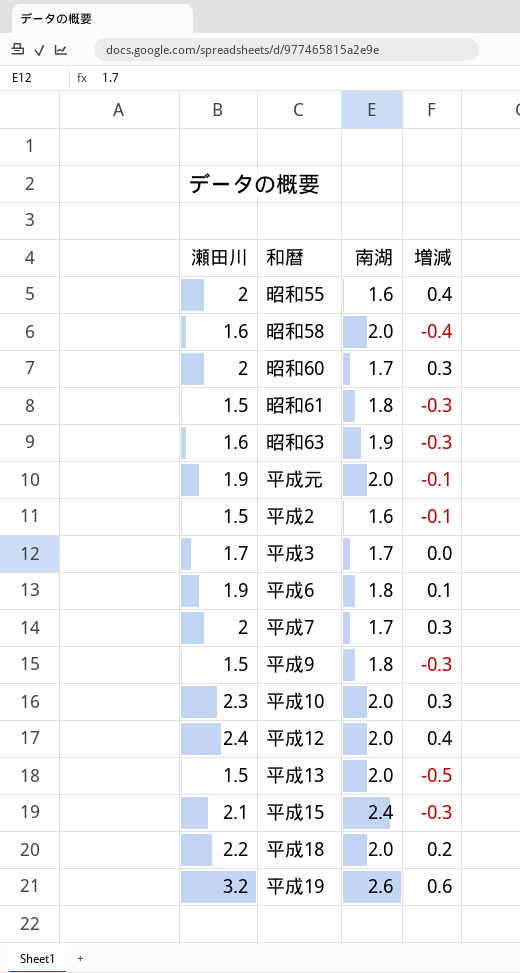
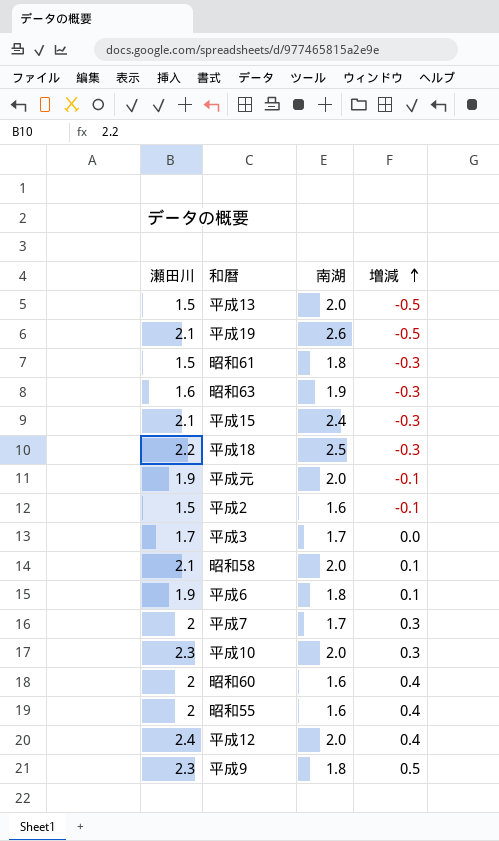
row order: none -> 増減 ascending
平成19 | 瀬田川: 3.2 -> 2.1
平成19 | 増減: 0.6 -> -0.5
平成18 | 南湖: 2.0 -> 2.5
平成18 | 増減: 0.2 -> -0.3
昭和58 | 瀬田川: 1.6 -> 2.1
昭和58 | 増減: -0.4 -> 0.1
昭和60 | 南湖: 1.7 -> 1.6
昭和60 | 増減: 0.3 -> 0.4
平成9 | 瀬田川: 1.5 -> 2.3
平成9 | 増減: -0.3 -> 0.5

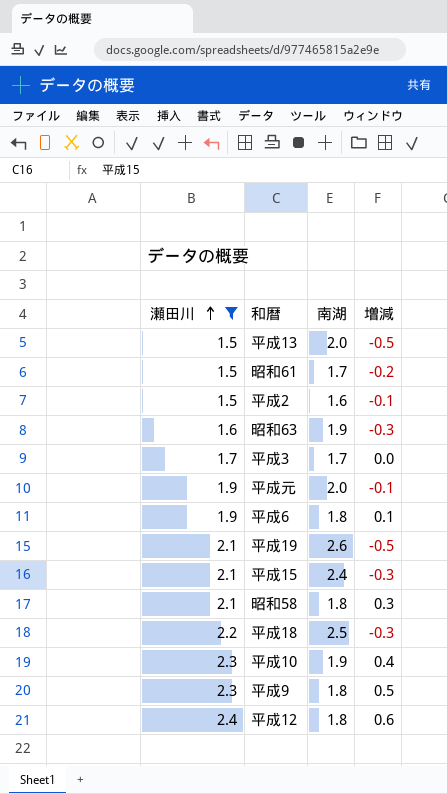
filter: none -> 瀬田川 != 2
row order: 増減 ascending -> 瀬田川 ascending
昭和61 | 南湖: 1.8 -> 1.7
昭和61 | 増減: -0.3 -> -0.2
昭和58 | 南湖: 2.0 -> 1.8
昭和58 | 増減: 0.1 -> 0.3
平成10 | 南湖: 2.0 -> 1.9
平成10 | 増減: 0.3 -> 0.4
平成12 | 南湖: 2.0 -> 1.8
平成12 | 増減: 0.4 -> 0.6

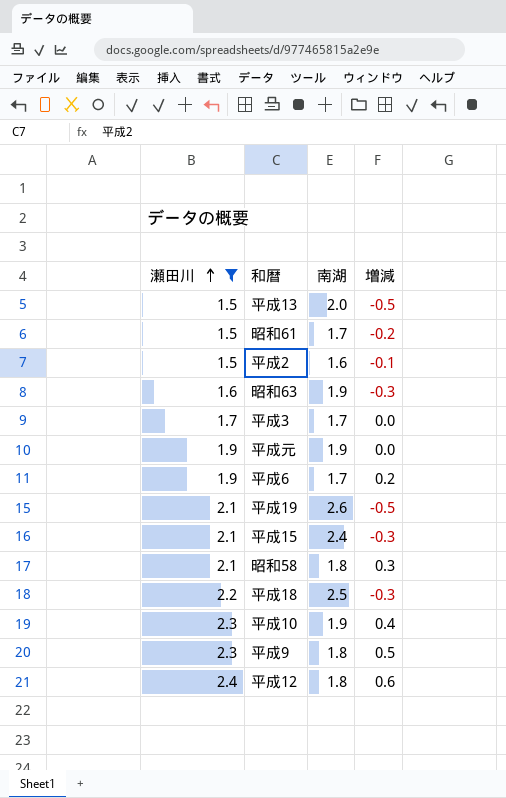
平成元 | 南湖: 2.0 -> 1.9
平成元 | 増減: -0.1 -> 0.0
平成6 | 南湖: 1.8 -> 1.7
平成6 | 増減: 0.1 -> 0.2

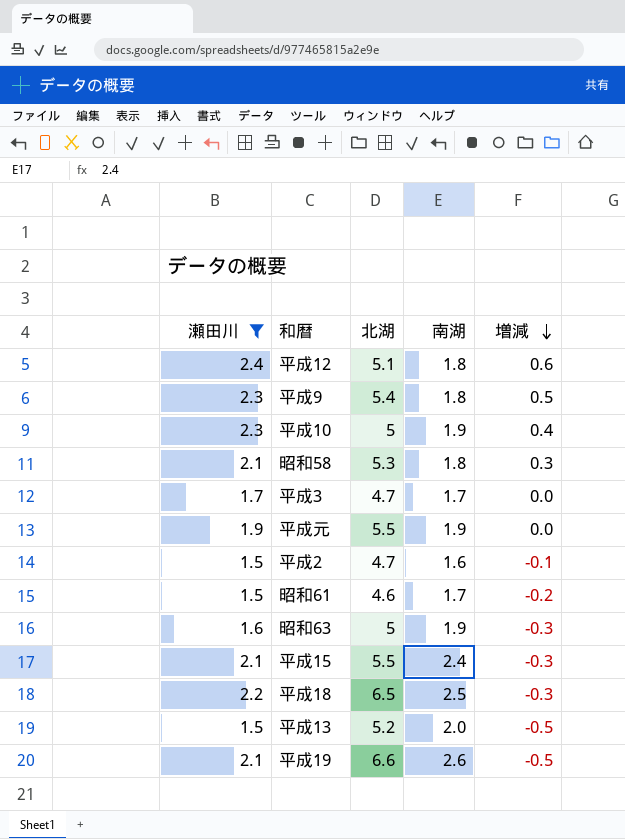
row order: 瀬田川 ascending -> 増減 descending
column 北湖 | position: none -> 3
row 平成6: 1.9 | 1.7 | 0.2 -> none

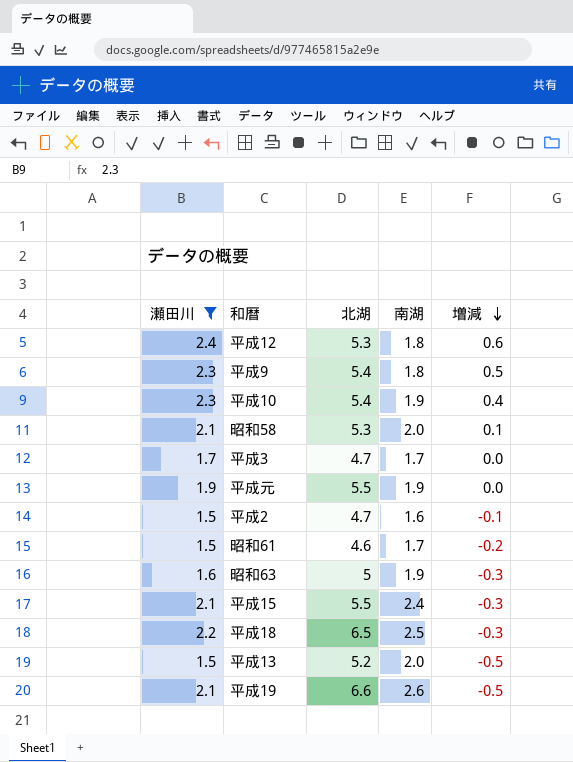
平成12 | 北湖: 5.1 -> 5.3
平成10 | 北湖: 5 -> 5.4
昭和58 | 南湖: 1.8 -> 2.0
昭和58 | 増減: 0.3 -> 0.1

